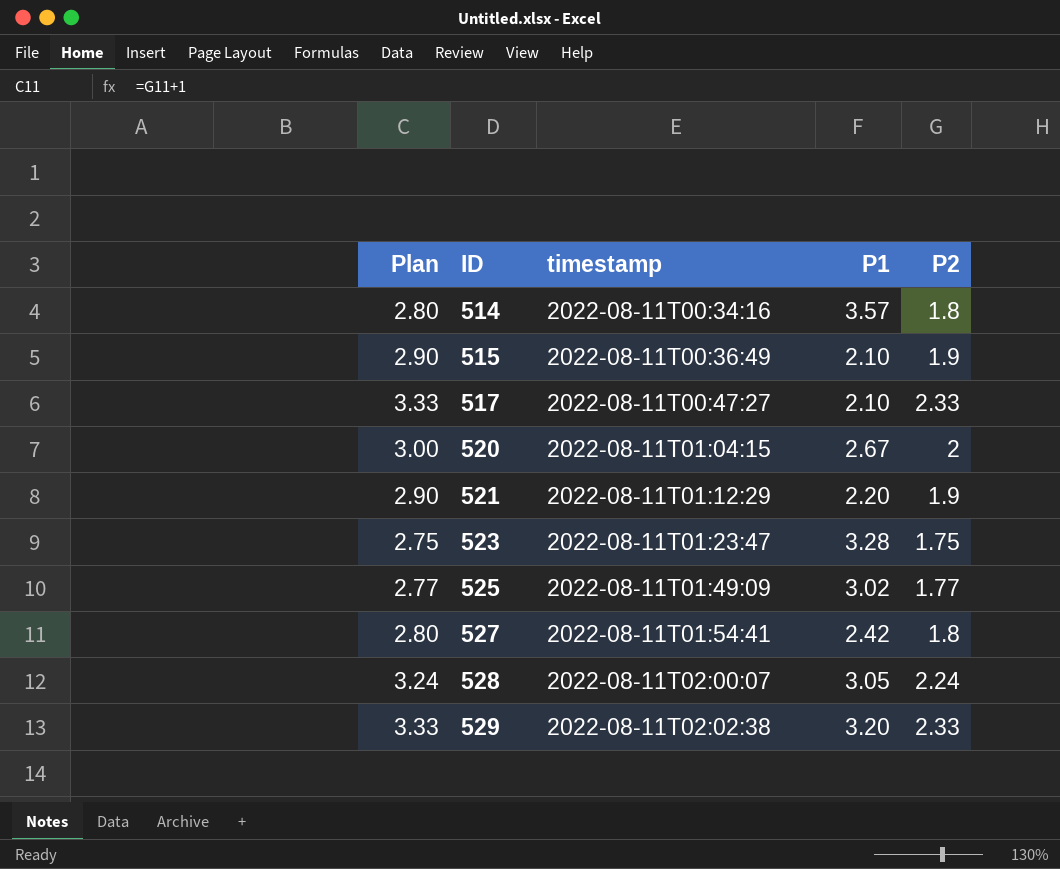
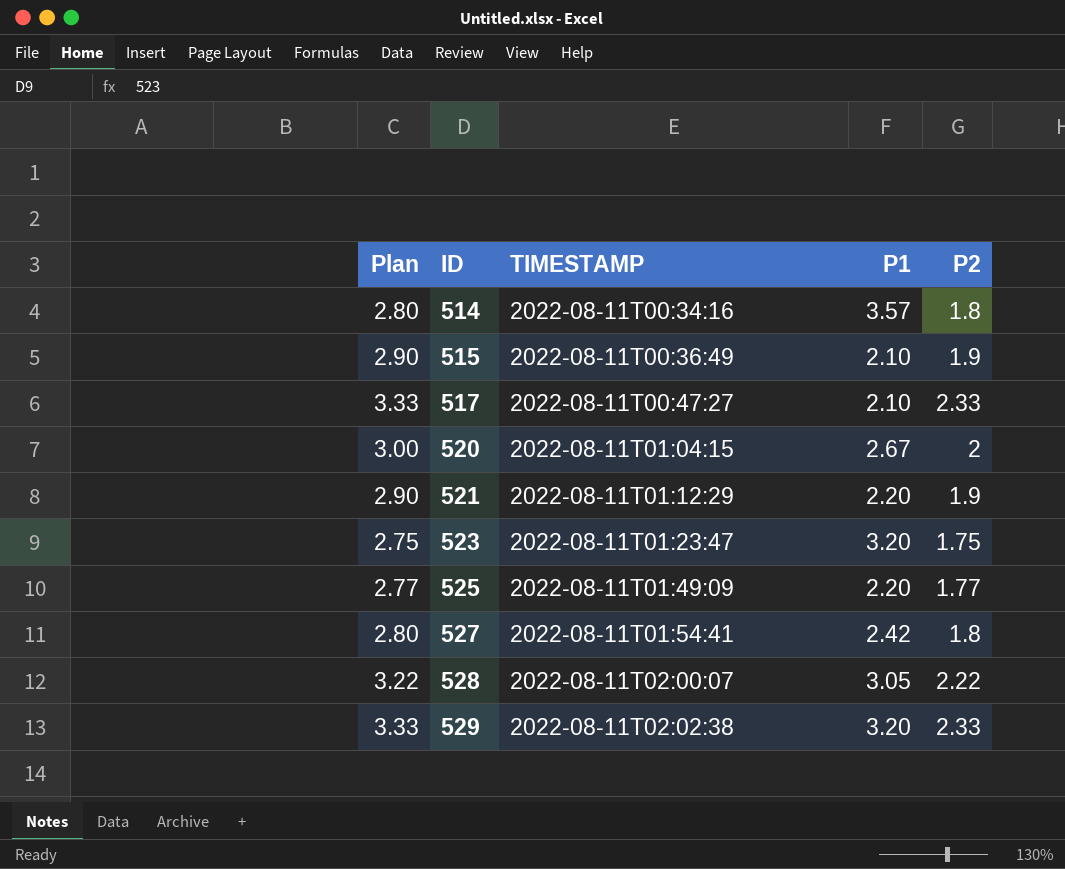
column name: timestamp -> TIMESTAMP
523 | P1: 3.28 -> 3.20
525 | P1: 3.02 -> 2.20
528 | Plan: 3.24 -> 3.22
528 | P2: 2.24 -> 2.22

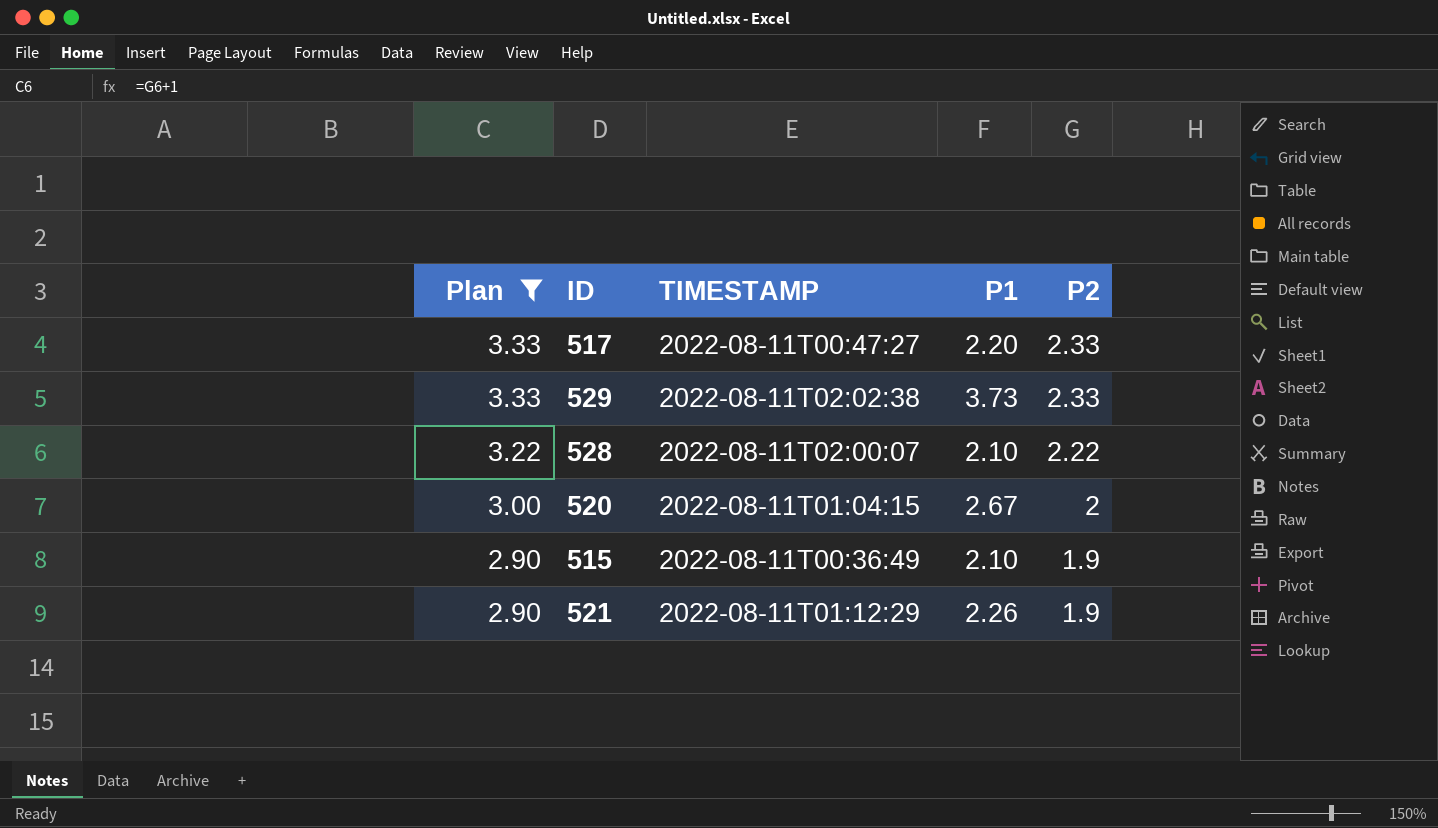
filter: none -> Plan >= 2.90
row order: ID ascending -> Plan descending
517 | P1: 2.10 -> 2.20
529 | P1: 3.20 -> 3.73
528 | P1: 3.05 -> 2.10
521 | P1: 2.20 -> 2.26

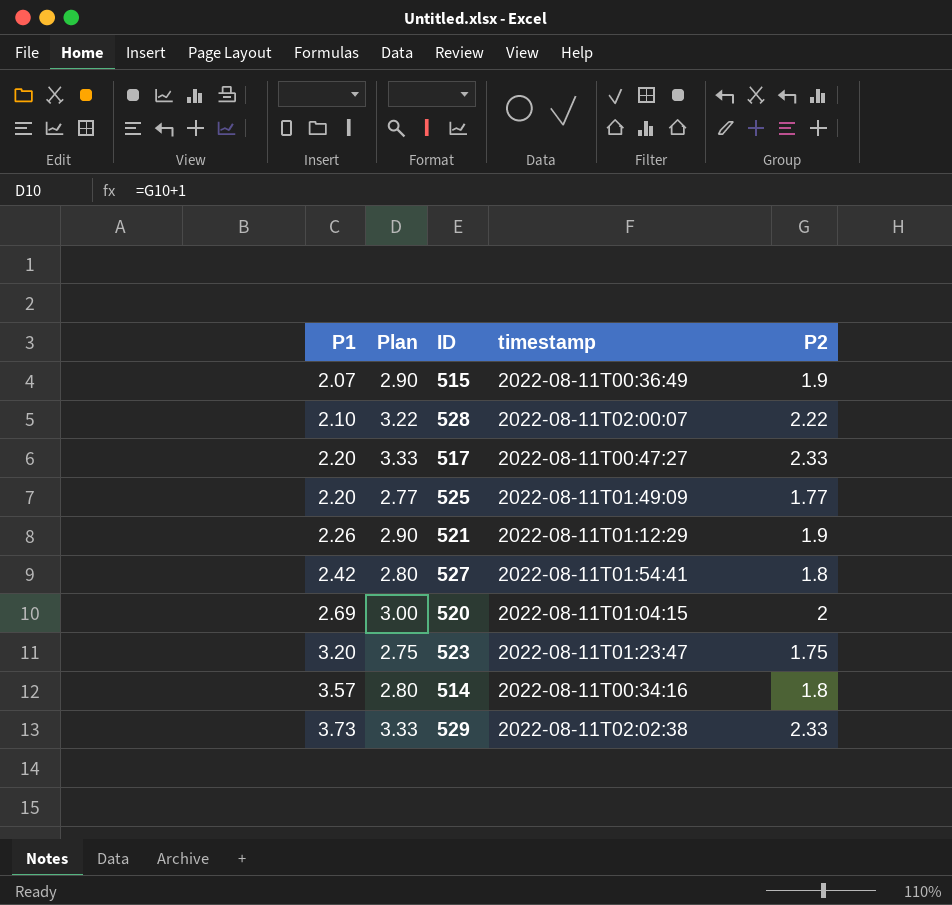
filter: Plan >= 2.90 -> none
row order: Plan descending -> P1 ascending
column P1 | position: 4 -> 1
column name: TIMESTAMP -> timestamp
515 | P1: 2.10 -> 2.07
520 | P1: 2.67 -> 2.69

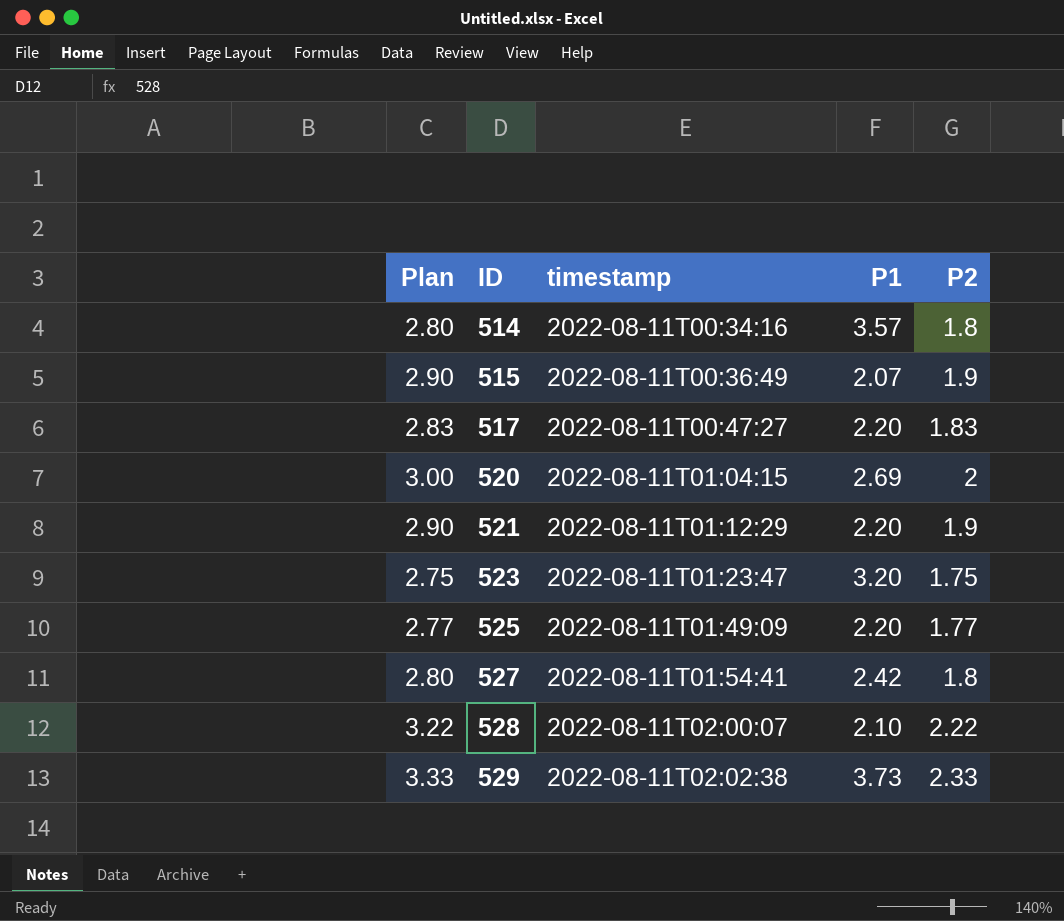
row order: P1 ascending -> ID ascending
column P1 | position: 1 -> 4
517 | Plan: 3.33 -> 2.83
517 | P2: 2.33 -> 1.83
521 | P1: 2.26 -> 2.20

